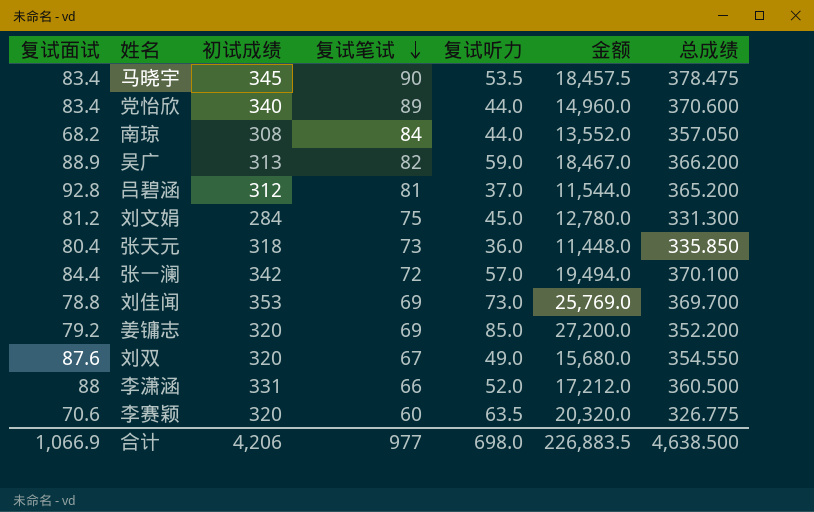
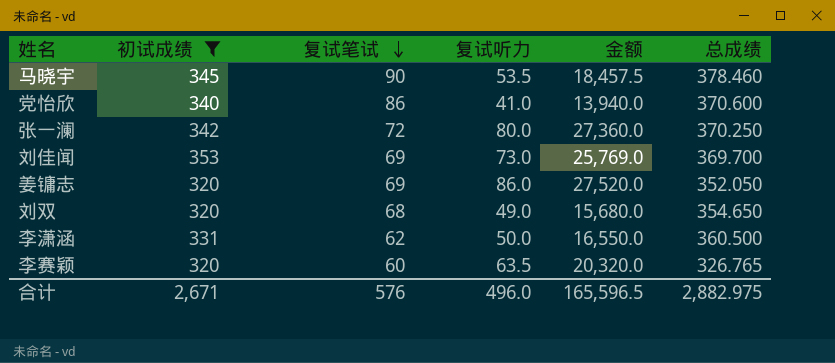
filter: none -> 初试成绩 >= 320
column 复试面试 | position: 1 -> none
马晓宇 | 总成绩: 378.475 -> 378.460
党怡欣 | 复试笔试: 89 -> 86
党怡欣 | 复试听力: 44.0 -> 41.0
党怡欣 | 金额: 14,960.0 -> 13,940.0
张一澜 | 复试听力: 57.0 -> 80.0
张一澜 | 金额: 19,494.0 -> 27,360.0
张一澜 | 总成绩: 370.100 -> 370.250
姜镛志 | 复试听力: 85.0 -> 86.0
姜镛志 | 金额: 27,200.0 -> 27,520.0
姜镛志 | 总成绩: 352.200 -> 352.050
刘双 | 复试笔试: 67 -> 68
刘双 | 总成绩: 354.550 -> 354.650
李潇涵 | 复试笔试: 66 -> 62
李潇涵 | 复试听力: 52.0 -> 50.0
李潇涵 | 金额: 17,212.0 -> 16,550.0
李赛颖 | 总成绩: 326.775 -> 326.765
合计 | 初试成绩: 4,206 -> 2,671
合计 | 复试笔试: 977 -> 576
合计 | 复试听力: 698.0 -> 496.0
合计 | 金额: 226,883.5 -> 165,596.5
合计 | 总成绩: 4,638.500 -> 2,882.975

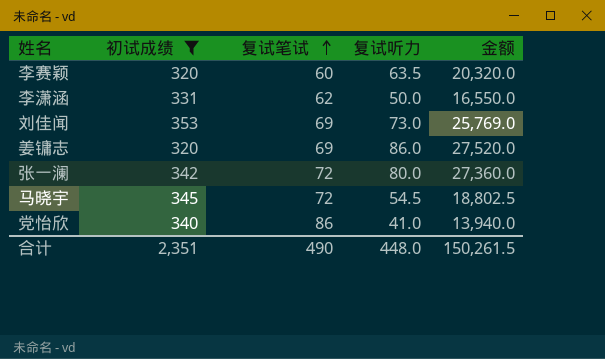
row order: 复试笔试 descending -> 复试笔试 ascending
column 总成绩 | position: 6 -> none
row 刘双: 320 | 68 | 49.0 | 15,680.0 | 354.650 -> none
马晓宇 | 复试笔试: 90 -> 72
马晓宇 | 复试听力: 53.5 -> 54.5
马晓宇 | 金额: 18,457.5 -> 18,802.5
合计 | 初试成绩: 2,671 -> 2,351
合计 | 复试笔试: 576 -> 490
合计 | 复试听力: 496.0 -> 448.0
合计 | 金额: 165,596.5 -> 150,261.5

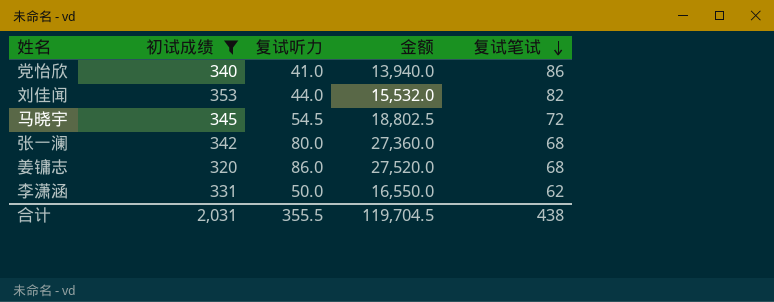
row order: 复试笔试 ascending -> 复试笔试 descending
column 复试笔试 | position: 3 -> 5
row 李赛颖: 320 | 60 | 63.5 | 20,320.0 -> none
刘佳闻 | 复试听力: 73.0 -> 44.0
刘佳闻 | 金额: 25,769.0 -> 15,532.0
刘佳闻 | 复试笔试: 69 -> 82
张一澜 | 复试笔试: 72 -> 68
姜镛志 | 复试笔试: 69 -> 68
合计 | 初试成绩: 2,351 -> 2,031
合计 | 复试听力: 448.0 -> 355.5
合计 | 金额: 150,261.5 -> 119,704.5
合计 | 复试笔试: 490 -> 438

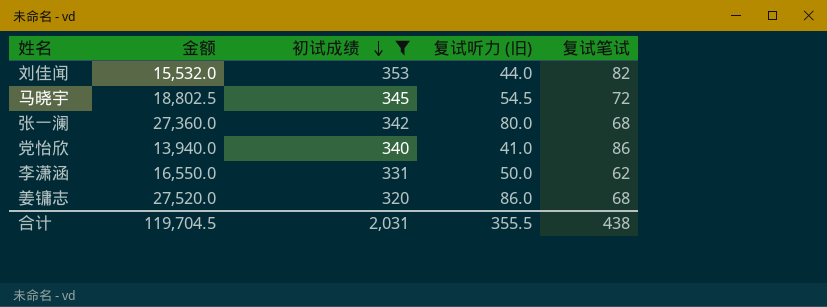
row order: 复试笔试 descending -> 初试成绩 descending
column 金额 | position: 4 -> 2
column name: 复试听力 -> 复试听力 (旧)

